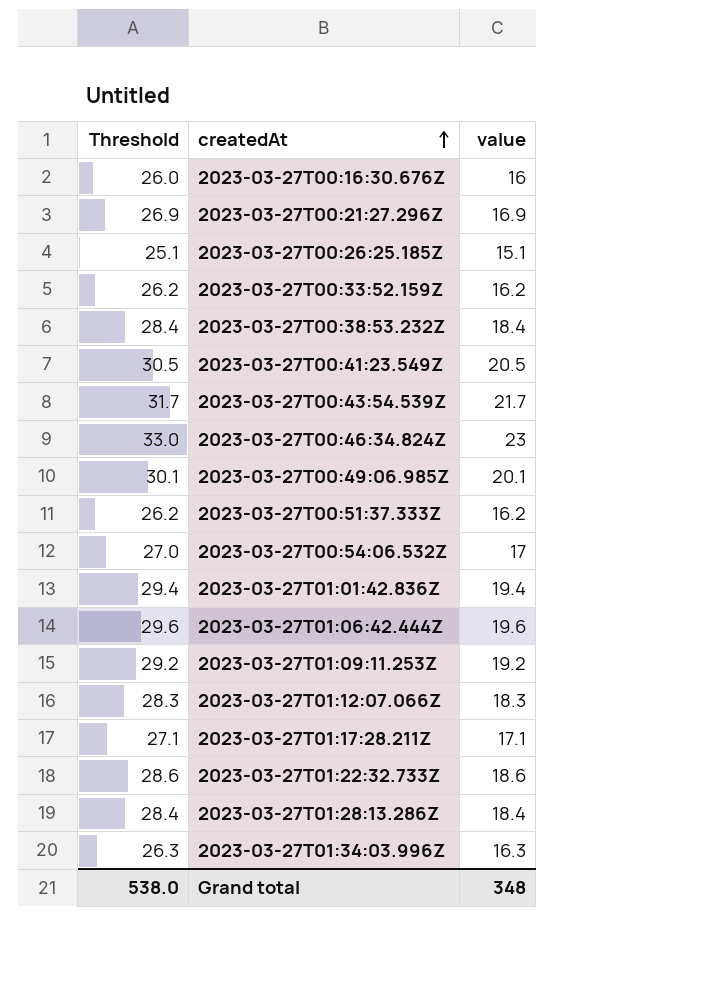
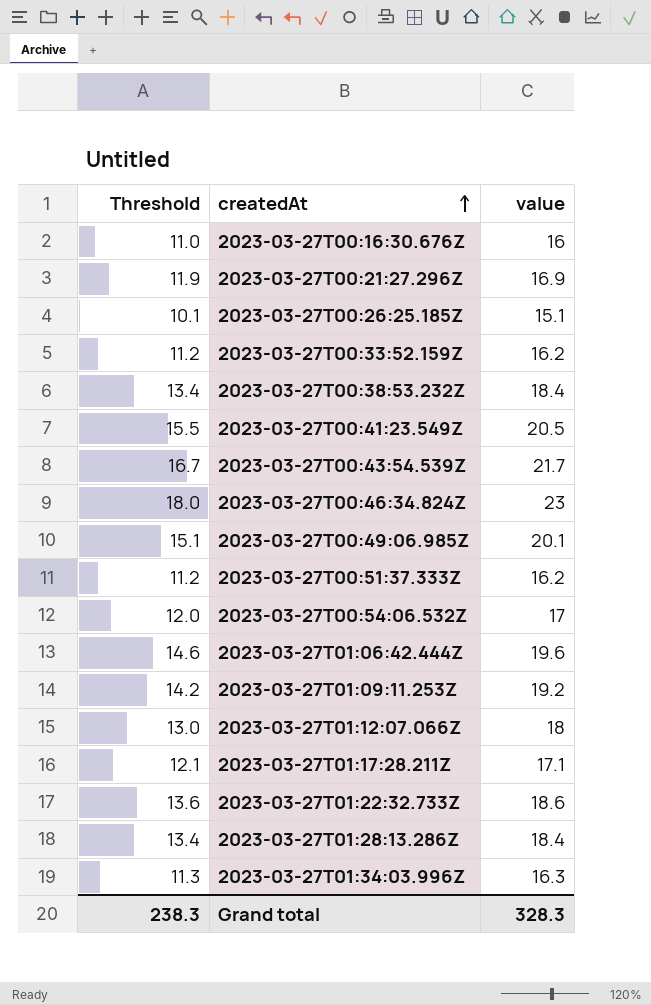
column Threshold | formula: [value] + 10 -> [value] - 5
row 2023-03-27T01:01:42.836Z: 29.4 | 19.4 -> none
2023-03-27T01:12:07.066Z | value: 18.3 -> 18
Grand total | Threshold: 538.0 -> 238.3
Grand total | value: 348 -> 328.3

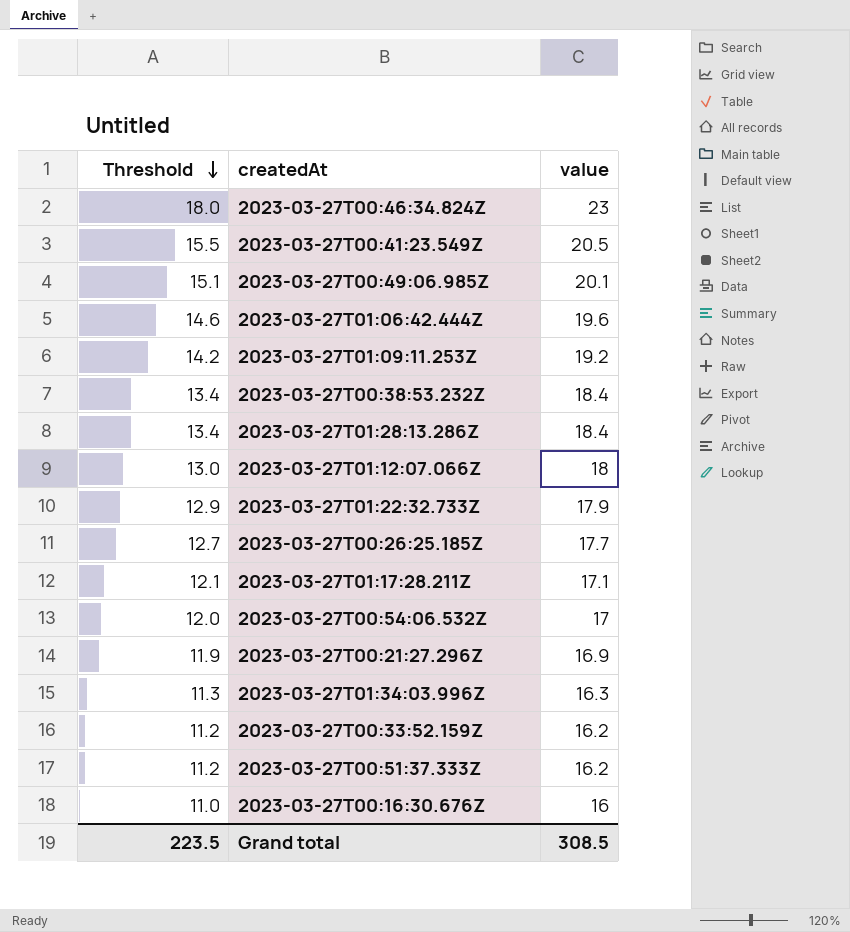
row order: createdAt ascending -> Threshold descending
row 2023-03-27T00:43:54.539Z: 16.7 | 21.7 -> none
2023-03-27T01:22:32.733Z | Threshold: 13.6 -> 12.9
2023-03-27T01:22:32.733Z | value: 18.6 -> 17.9
2023-03-27T00:26:25.185Z | Threshold: 10.1 -> 12.7
2023-03-27T00:26:25.185Z | value: 15.1 -> 17.7
Grand total | Threshold: 238.3 -> 223.5
Grand total | value: 328.3 -> 308.5

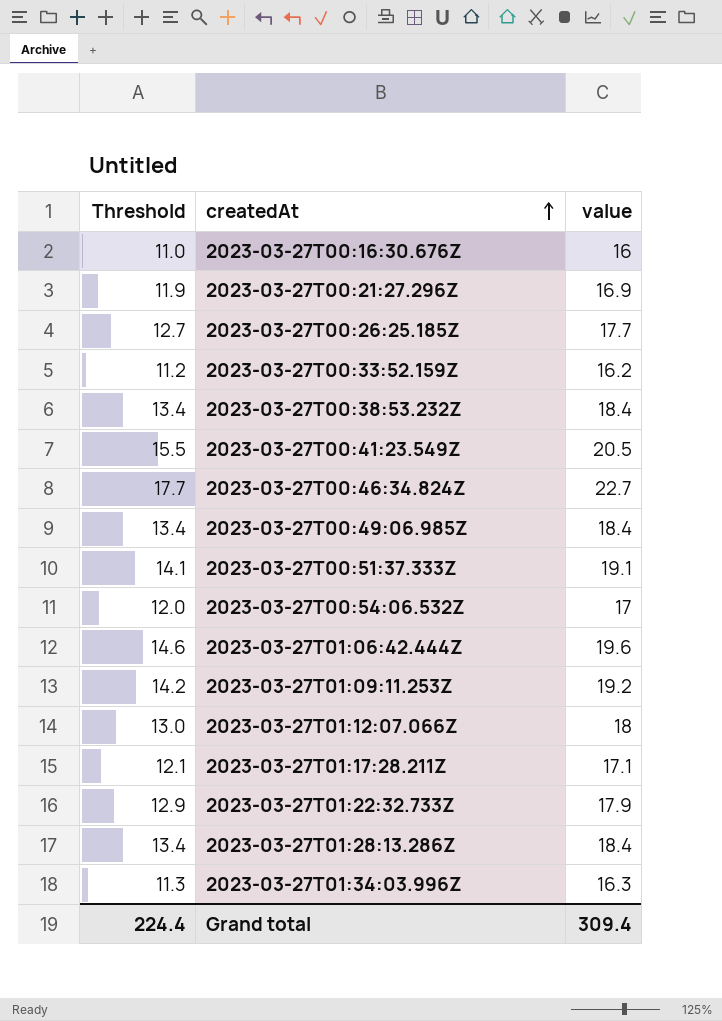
row order: Threshold descending -> createdAt ascending
2023-03-27T00:46:34.824Z | Threshold: 18.0 -> 17.7
2023-03-27T00:46:34.824Z | value: 23 -> 22.7
2023-03-27T00:49:06.985Z | Threshold: 15.1 -> 13.4
2023-03-27T00:49:06.985Z | value: 20.1 -> 18.4
2023-03-27T00:51:37.333Z | Threshold: 11.2 -> 14.1
2023-03-27T00:51:37.333Z | value: 16.2 -> 19.1
Grand total | Threshold: 223.5 -> 224.4
Grand total | value: 308.5 -> 309.4

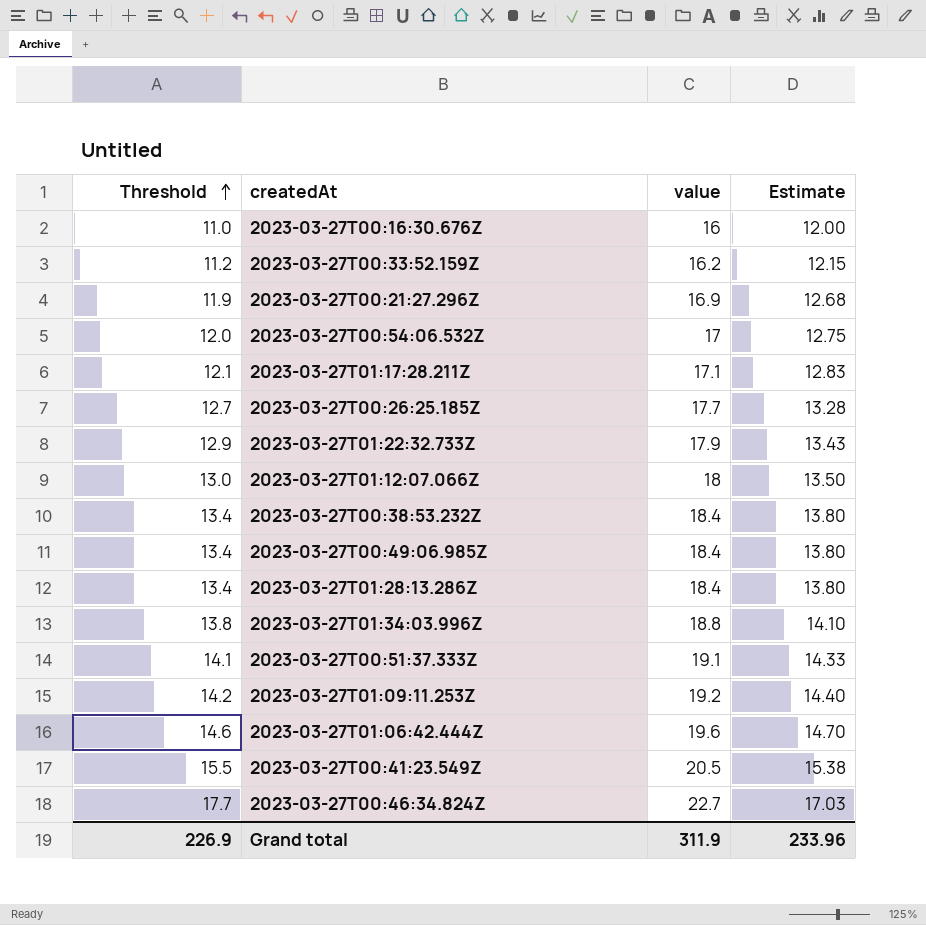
row order: createdAt ascending -> Threshold ascending
column Estimate | formula: none -> [value] * 0.75
2023-03-27T01:34:03.996Z | Threshold: 11.3 -> 13.8
2023-03-27T01:34:03.996Z | value: 16.3 -> 18.8
Grand total | Threshold: 224.4 -> 226.9
Grand total | value: 309.4 -> 311.9

